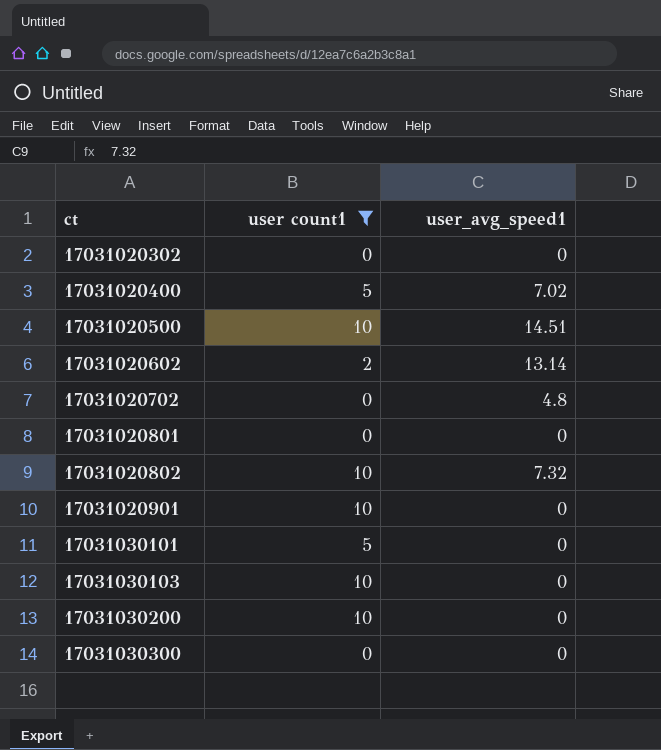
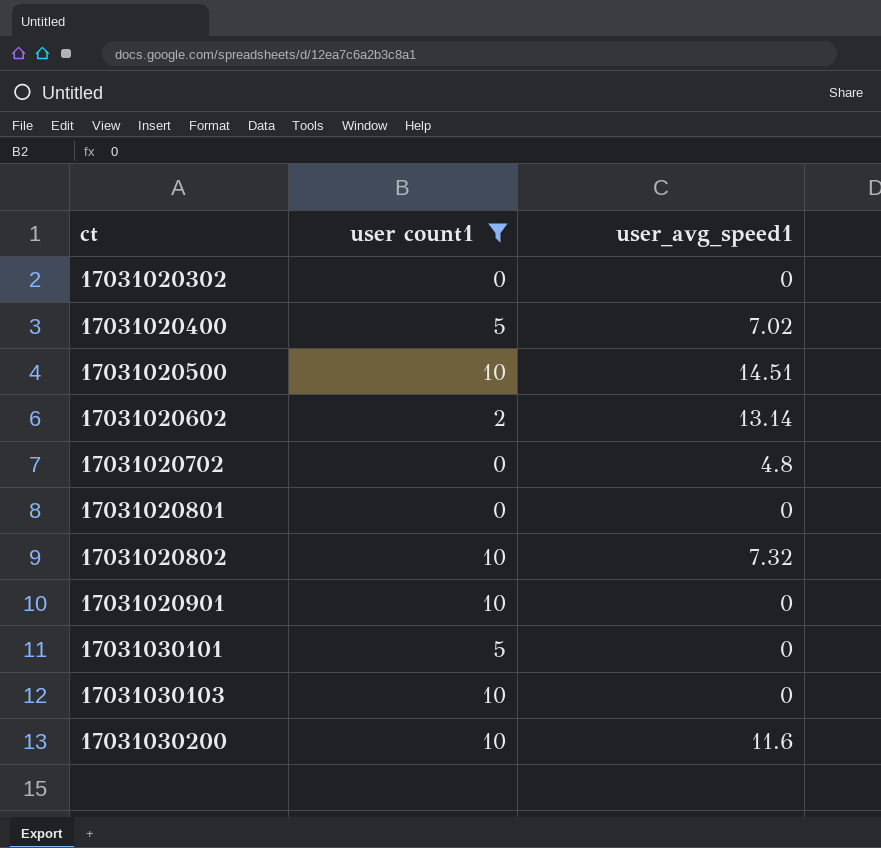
row 17031030300: 0 | 0 -> none
17031030200 | user_avg_speed1: 0 -> 11.6

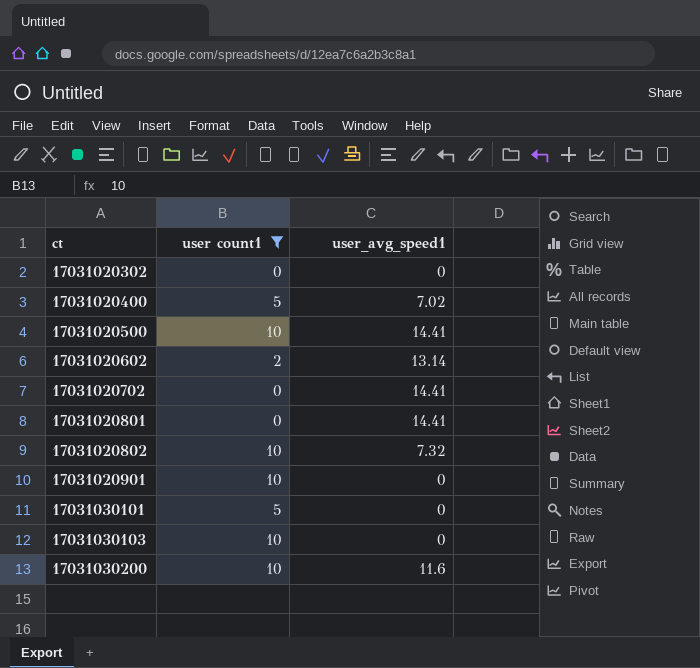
17031020500 | user_avg_speed1: 14.51 -> 14.41
17031020702 | user_avg_speed1: 4.8 -> 14.41
17031020801 | user_avg_speed1: 0 -> 14.41

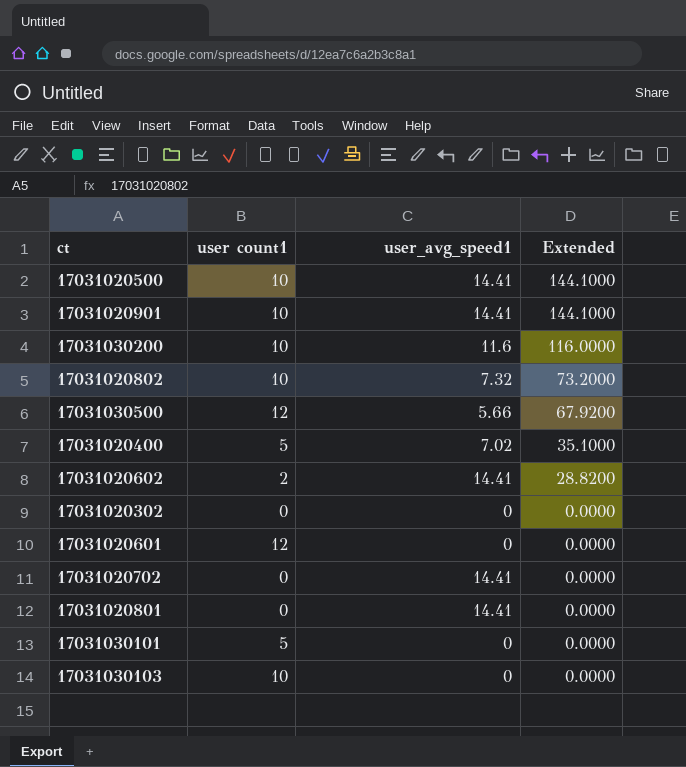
filter: user count1 != 12 -> none
row order: ct ascending -> Extended descending
column Extended | formula: none -> [user count1] * [user_avg_speed1]
17031020901 | user_avg_speed1: 0 -> 14.41
17031020602 | user_avg_speed1: 13.14 -> 14.41

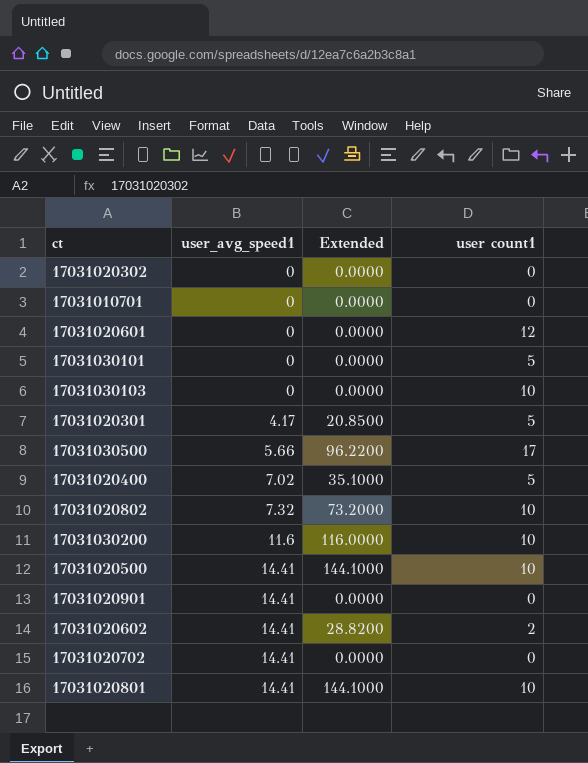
row order: Extended descending -> user_avg_speed1 ascending
column user count1 | position: 2 -> 4
row 17031010701: none -> 0 | 0.0000 | 0
row 17031020301: none -> 4.17 | 20.8500 | 5
17031030500 | Extended: 67.9200 -> 96.2200
17031030500 | user count1: 12 -> 17
17031020901 | Extended: 144.1000 -> 0.0000
17031020901 | user count1: 10 -> 0
17031020801 | Extended: 0.0000 -> 144.1000
17031020801 | user count1: 0 -> 10

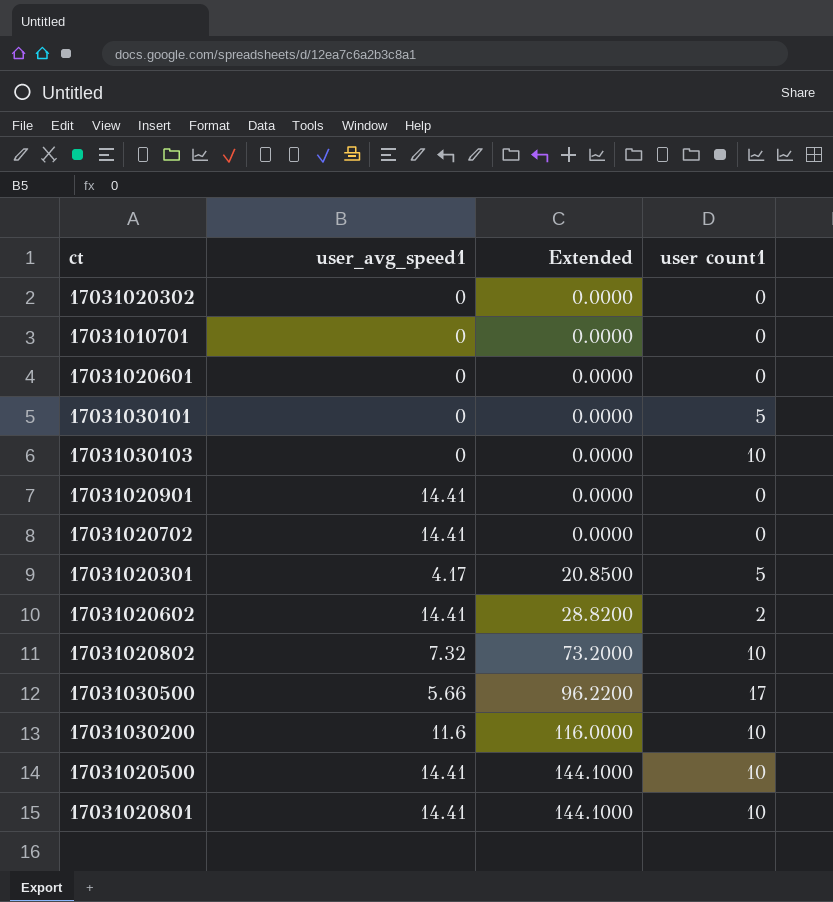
row order: user_avg_speed1 ascending -> Extended ascending
row 17031020400: 7.02 | 35.1000 | 5 -> none
17031020601 | user count1: 12 -> 0

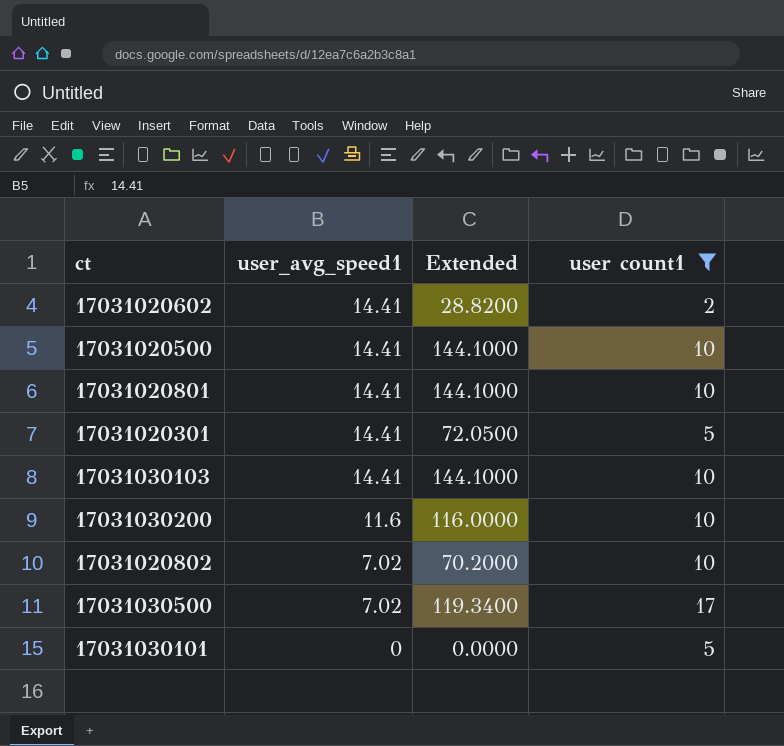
filter: none -> user count1 != 0
row order: Extended ascending -> user_avg_speed1 descending
17031020301 | user_avg_speed1: 4.17 -> 14.41
17031020301 | Extended: 20.8500 -> 72.0500
17031030103 | user_avg_speed1: 0 -> 14.41
17031030103 | Extended: 0.0000 -> 144.1000
17031020802 | user_avg_speed1: 7.32 -> 7.02
17031020802 | Extended: 73.2000 -> 70.2000
17031030500 | user_avg_speed1: 5.66 -> 7.02
17031030500 | Extended: 96.2200 -> 119.3400

